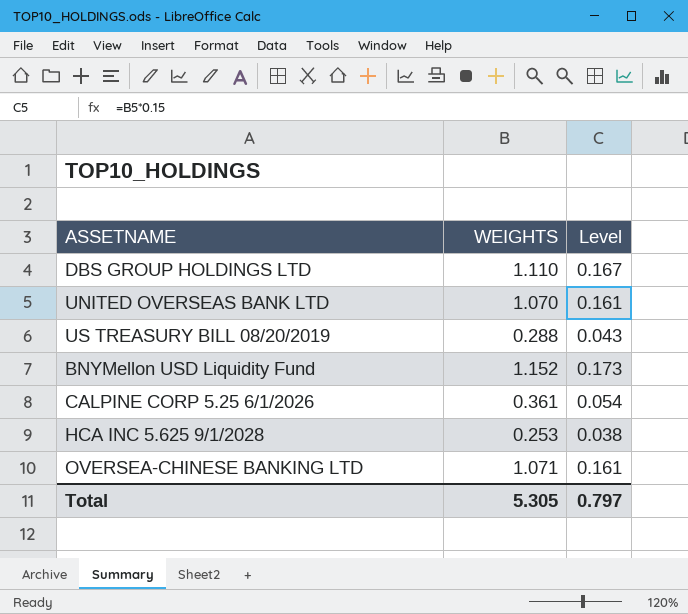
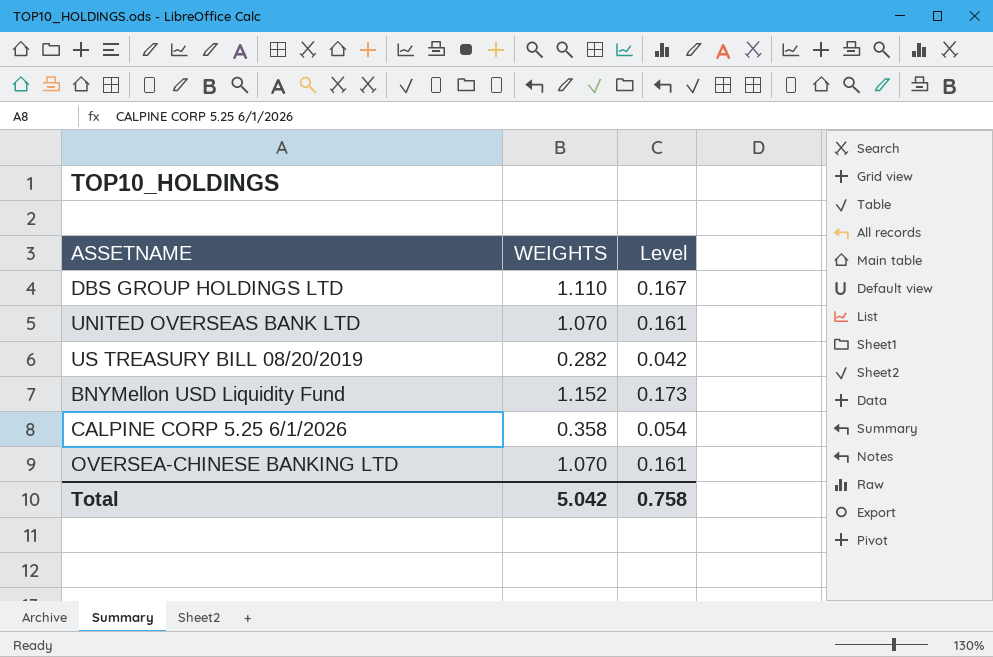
row HCA INC 5.625 9/1/2028: 0.253 | 0.038 -> none
US TREASURY BILL 08/20/2019 | WEIGHTS: 0.288 -> 0.282
US TREASURY BILL 08/20/2019 | Level: 0.043 -> 0.042
CALPINE CORP 5.25 6/1/2026 | WEIGHTS: 0.361 -> 0.358
OVERSEA-CHINESE BANKING LTD | WEIGHTS: 1.071 -> 1.070
Total | WEIGHTS: 5.305 -> 5.042
Total | Level: 0.797 -> 0.758

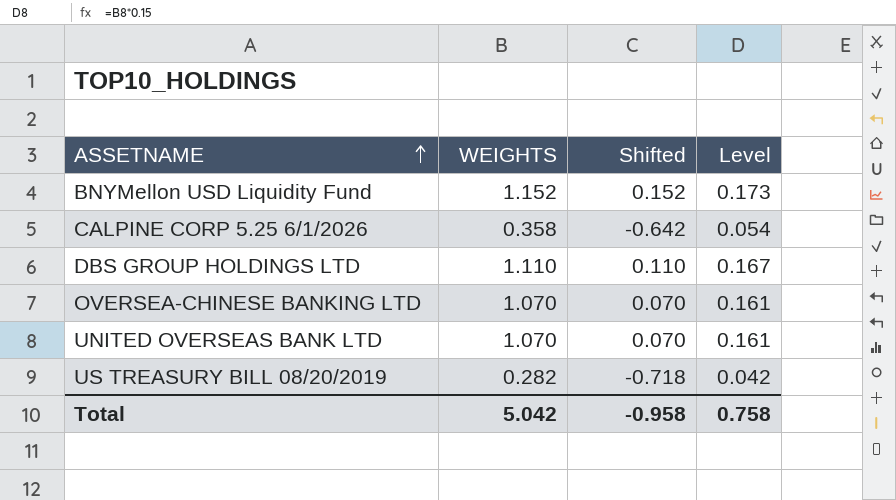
row order: none -> ASSETNAME ascending
column Shifted | formula: none -> [WEIGHTS] - 1

